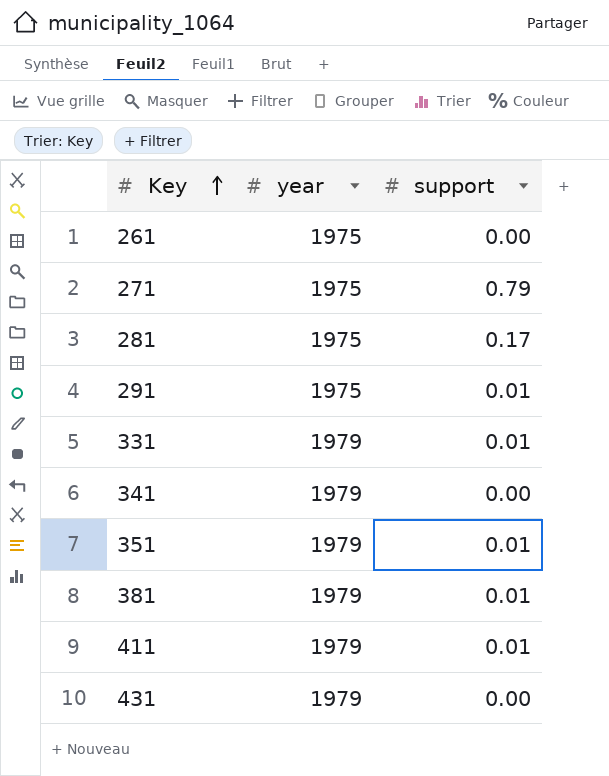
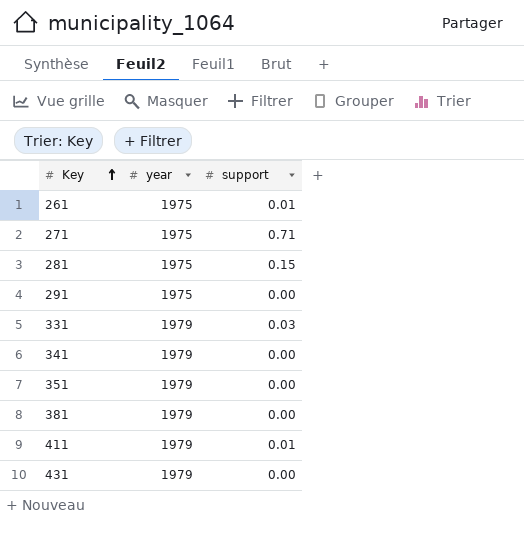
261 | support: 0.00 -> 0.01
271 | support: 0.79 -> 0.71
281 | support: 0.17 -> 0.15
291 | support: 0.01 -> 0.00
331 | support: 0.01 -> 0.03
351 | support: 0.01 -> 0.00
381 | support: 0.01 -> 0.00

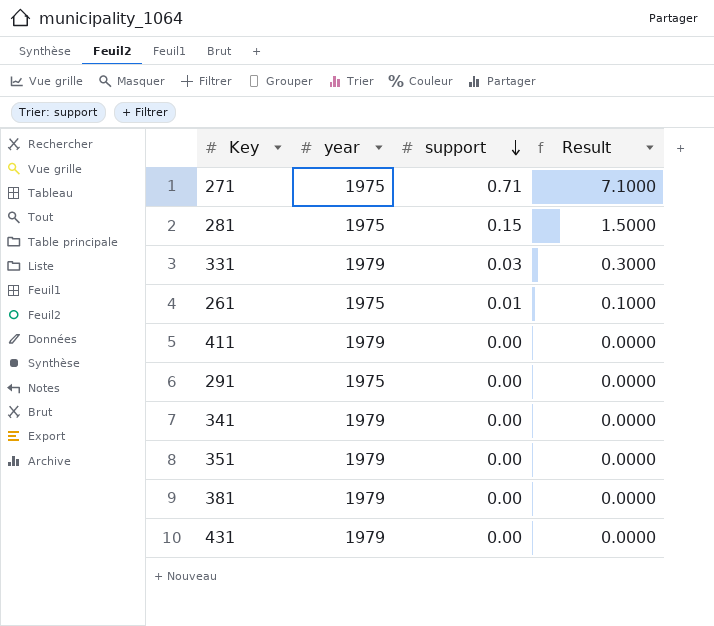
row order: Key ascending -> support descending
column Result | formula: none -> [support] * 10
411 | support: 0.01 -> 0.00

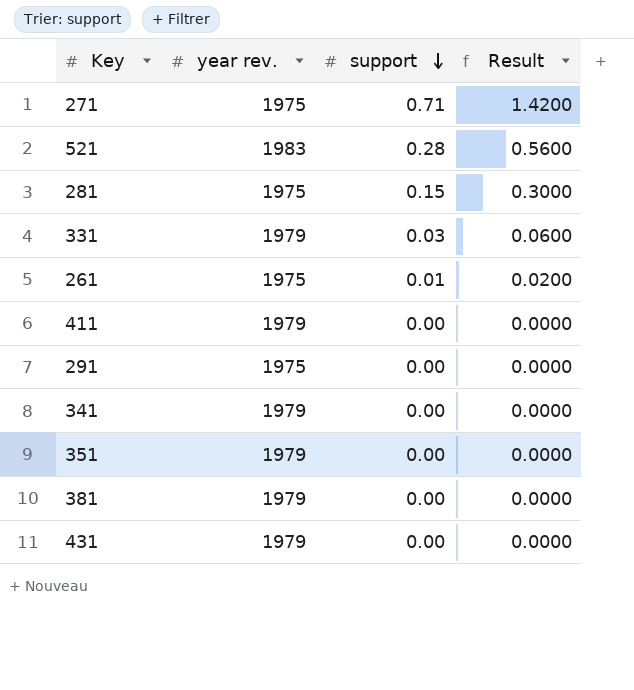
column name: year -> year rev.
column Result | formula: [support] * 10 -> [support] * 2
row 521: none -> 1983 | 0.28 | 0.5600

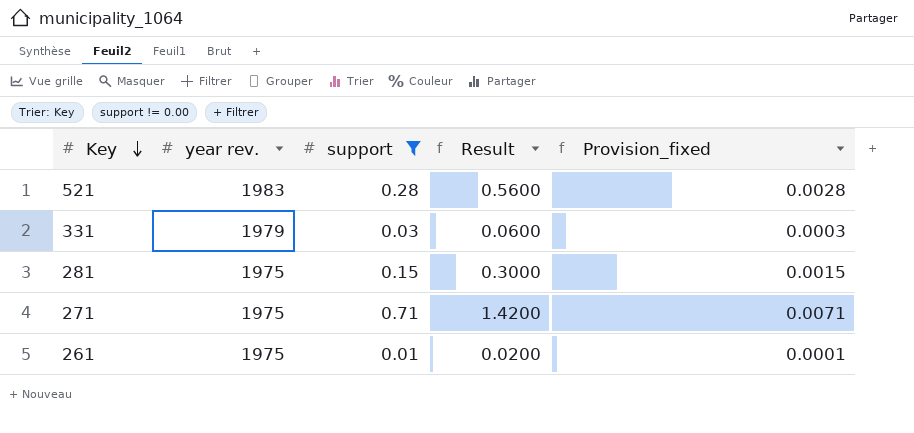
filter: none -> support != 0.00
row order: support descending -> Key descending
column Provision_fixed | formula: none -> [support] * 0.01

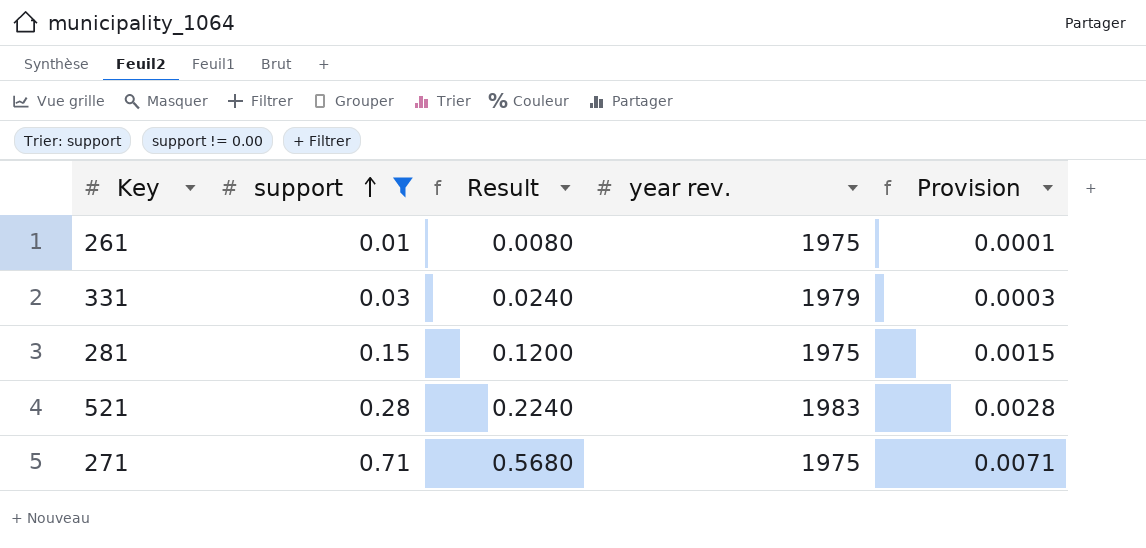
row order: Key descending -> support ascending
column Result | formula: [support] * 2 -> [support] * 0.8
column year rev. | position: 2 -> 4
column name: Provision_fixed -> Provision

